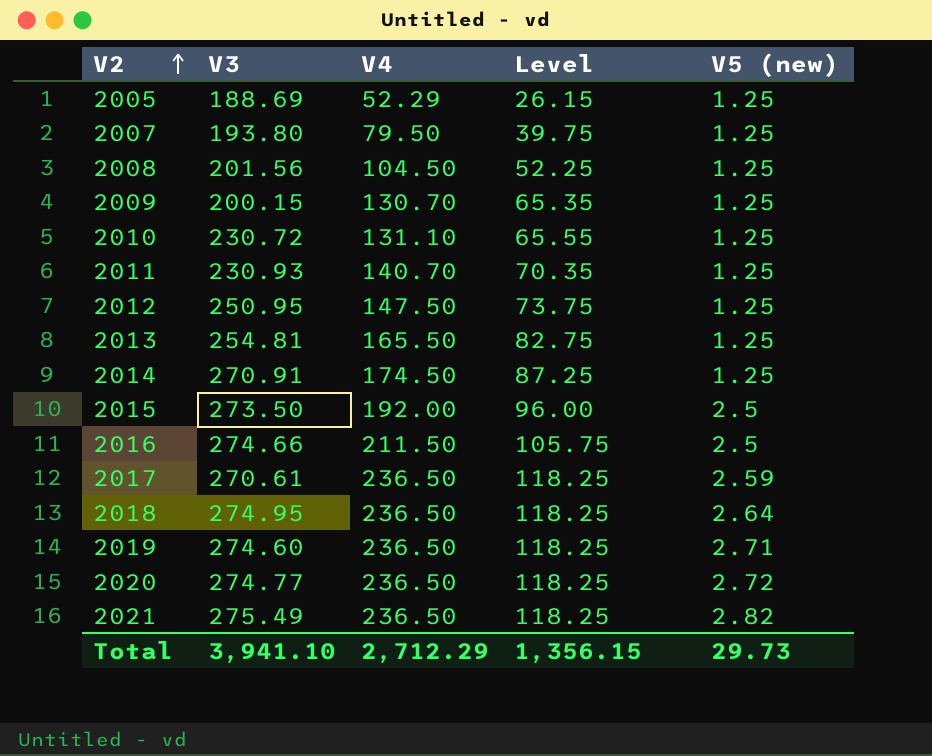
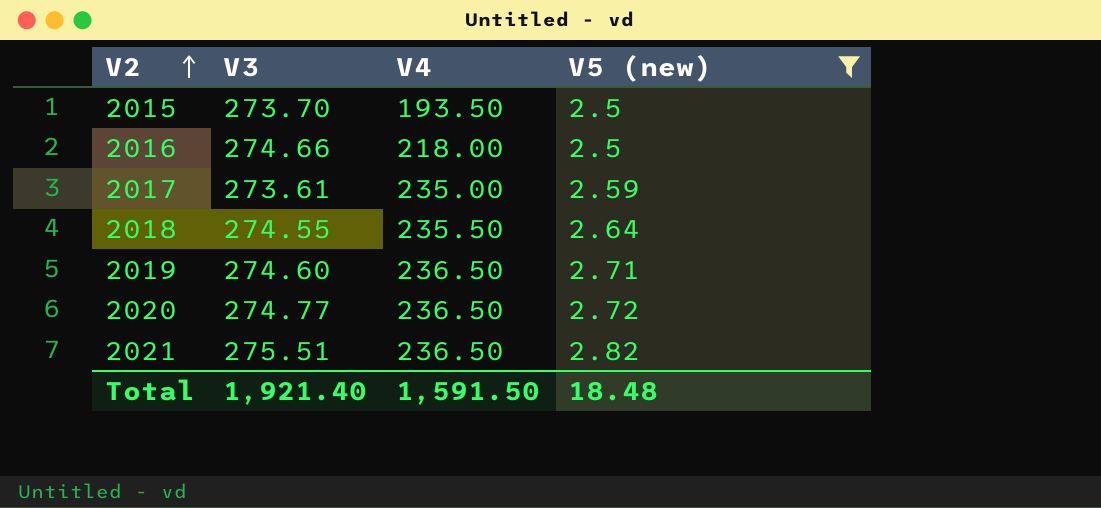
filter: none -> V5 (new) != 1.25
column Level | formula: [V4] * 0.5 -> none
2015 | V3: 273.50 -> 273.70
2015 | V4: 192.00 -> 193.50
2016 | V4: 211.50 -> 218.00
2017 | V3: 270.61 -> 273.61
2017 | V4: 236.50 -> 235.00
2018 | V3: 274.95 -> 274.55
2018 | V4: 236.50 -> 235.50
2021 | V3: 275.49 -> 275.51
Total | V3: 3,941.10 -> 1,921.40
Total | V4: 2,712.29 -> 1,591.50
Total | V5 (new): 29.73 -> 18.48

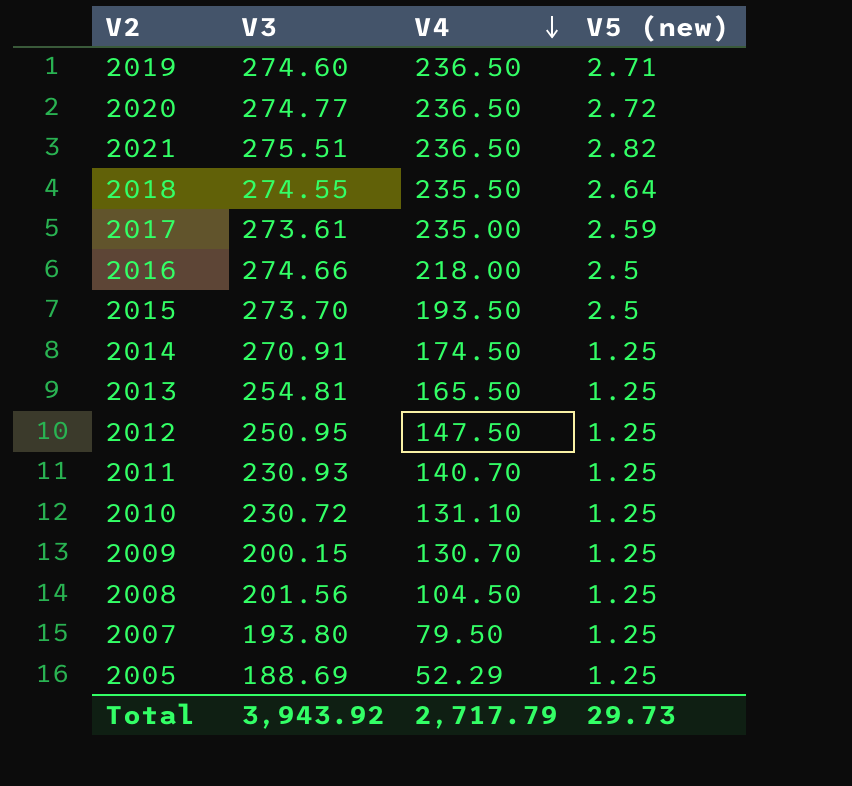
filter: V5 (new) != 1.25 -> none
row order: V2 ascending -> V4 descending
Total | V3: 1,921.40 -> 3,943.92
Total | V4: 1,591.50 -> 2,717.79
Total | V5 (new): 18.48 -> 29.73

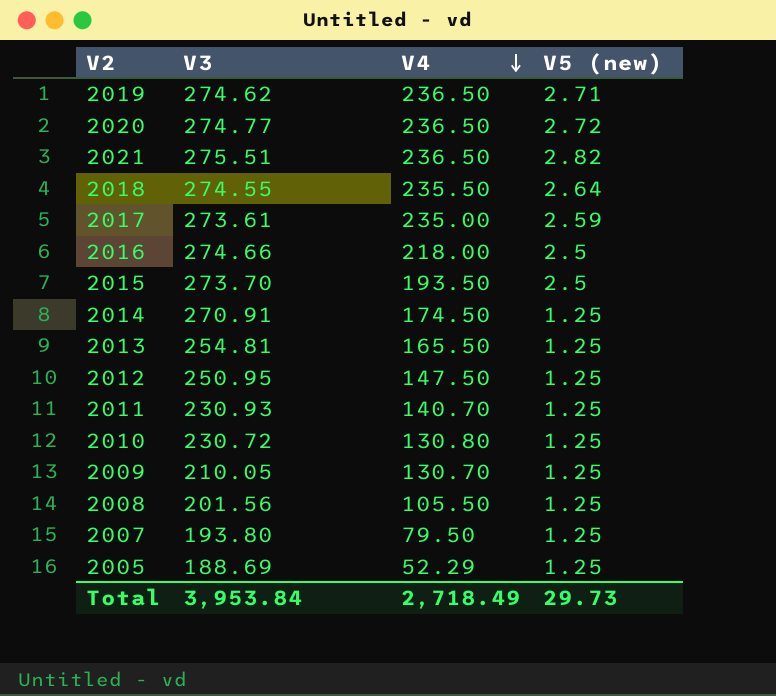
2019 | V3: 274.60 -> 274.62
2010 | V4: 131.10 -> 130.80
2009 | V3: 200.15 -> 210.05
2008 | V4: 104.50 -> 105.50
Total | V3: 3,943.92 -> 3,953.84
Total | V4: 2,717.79 -> 2,718.49

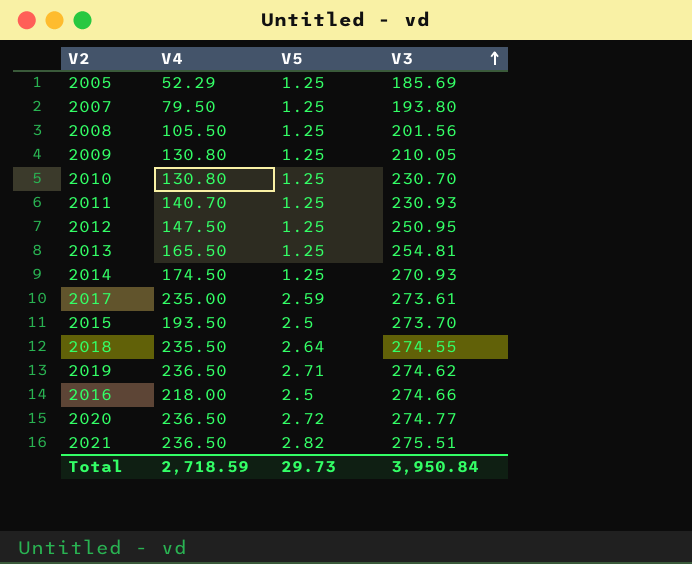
row order: V4 descending -> V3 ascending
column name: V5 (new) -> V5
column V3 | position: 2 -> 4
2005 | V3: 188.69 -> 185.69
2009 | V4: 130.70 -> 130.80
2010 | V3: 230.72 -> 230.70
2014 | V3: 270.91 -> 270.93
Total | V4: 2,718.49 -> 2,718.59
Total | V3: 3,953.84 -> 3,950.84

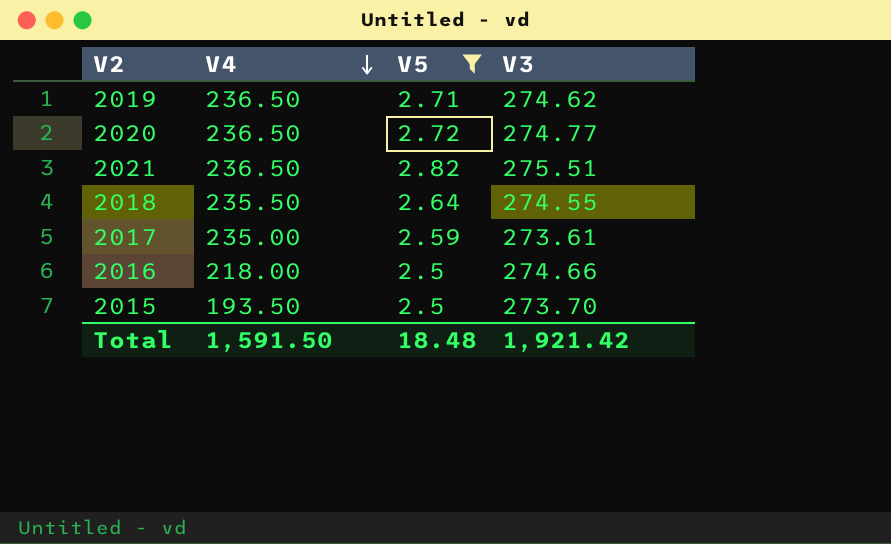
filter: none -> V5 != 1.25
row order: V3 ascending -> V4 descending
Total | V4: 2,718.59 -> 1,591.50
Total | V5: 29.73 -> 18.48
Total | V3: 3,950.84 -> 1,921.42

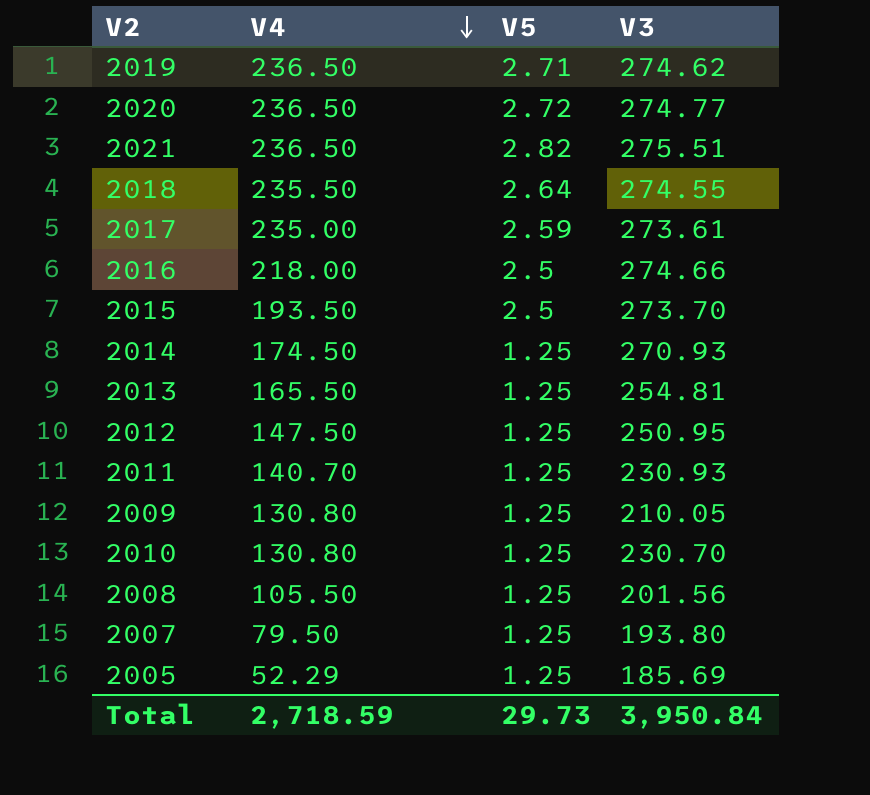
filter: V5 != 1.25 -> none
Total | V4: 1,591.50 -> 2,718.59
Total | V5: 18.48 -> 29.73
Total | V3: 1,921.42 -> 3,950.84

